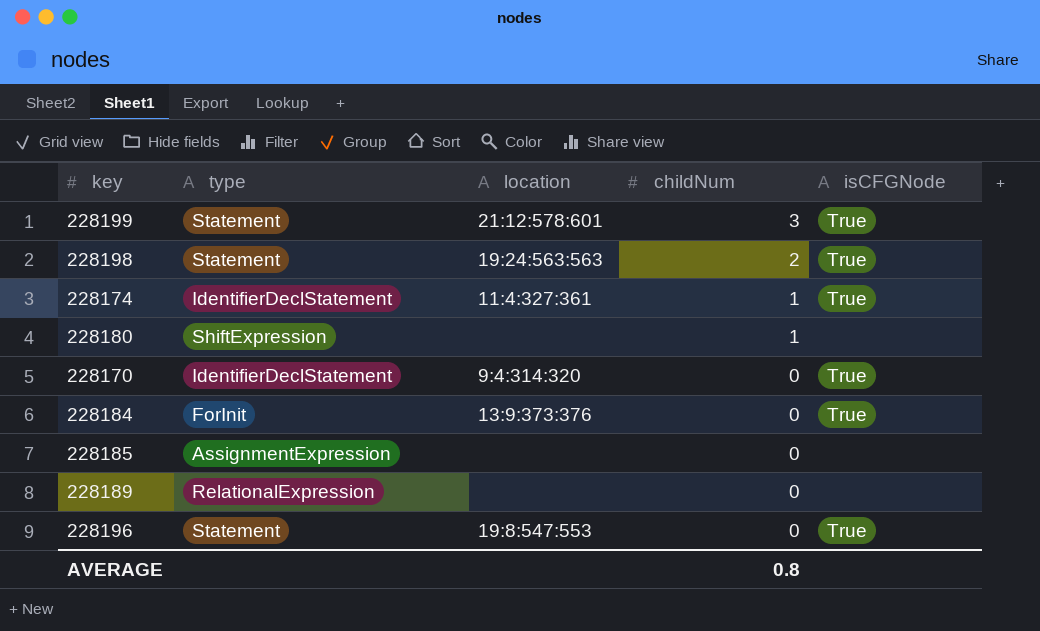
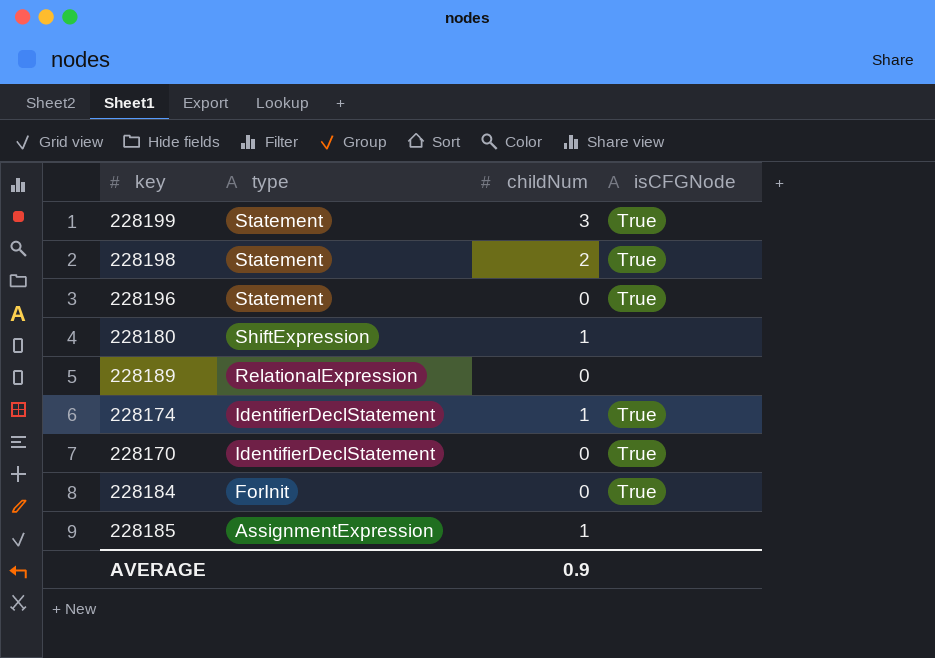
row order: childNum descending -> type descending
column location | position: 3 -> none
228185 | childNum: 0 -> 1
AVERAGE | childNum: 0.8 -> 0.9

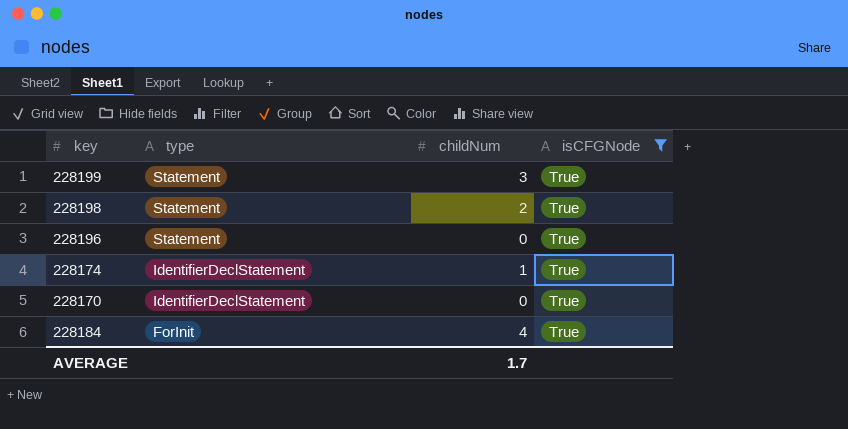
filter: none -> isCFGNode = True
228184 | childNum: 0 -> 4
AVERAGE | childNum: 0.9 -> 1.7

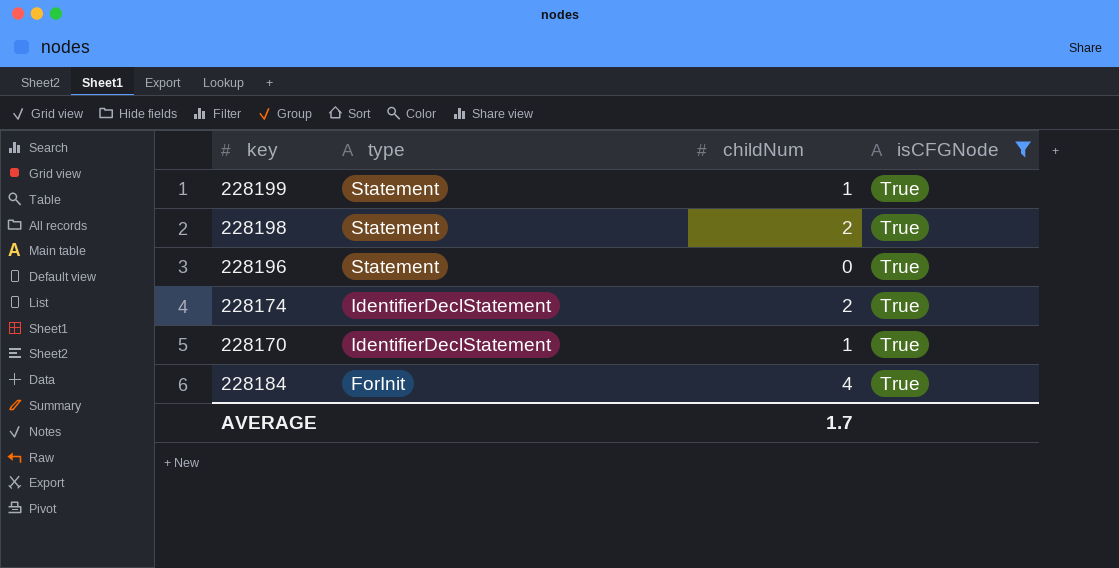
228199 | childNum: 3 -> 1
228174 | childNum: 1 -> 2
228170 | childNum: 0 -> 1

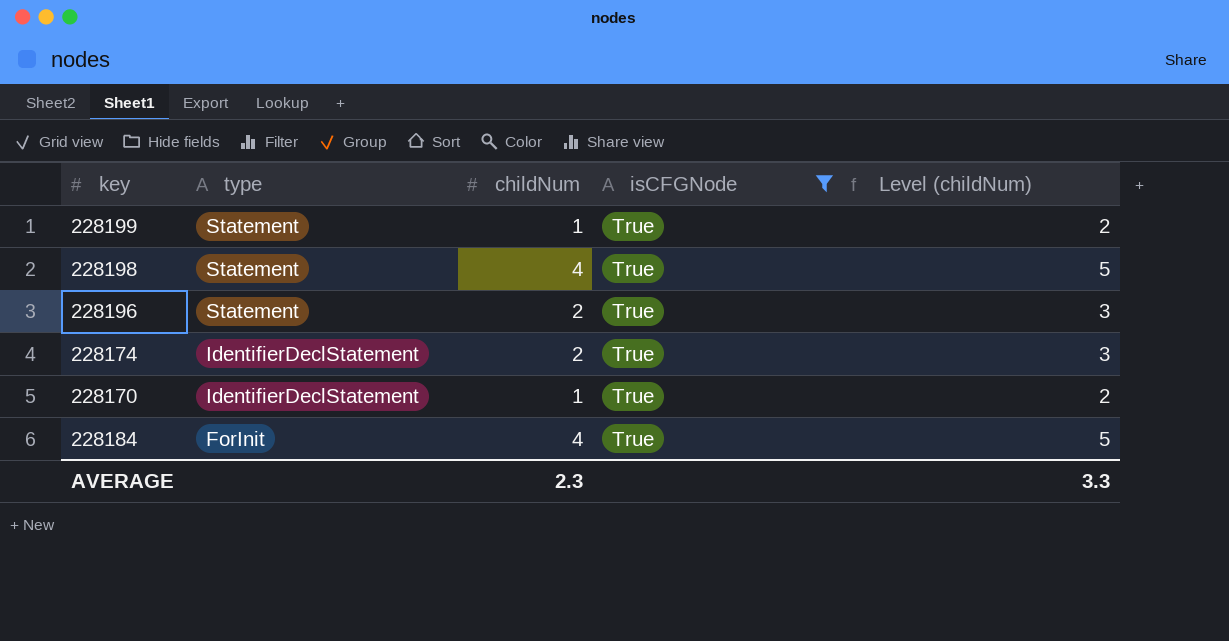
column Level (childNum) | formula: none -> [childNum] + 1
228198 | childNum: 2 -> 4
228196 | childNum: 0 -> 2
AVERAGE | childNum: 1.7 -> 2.3

